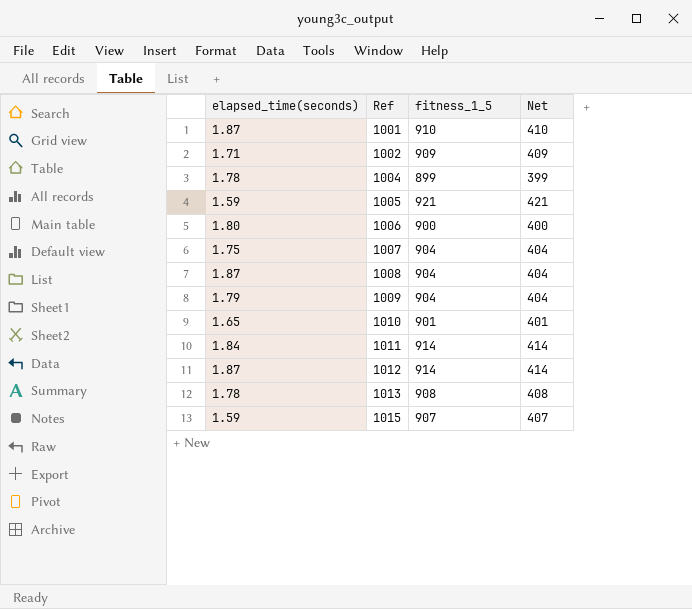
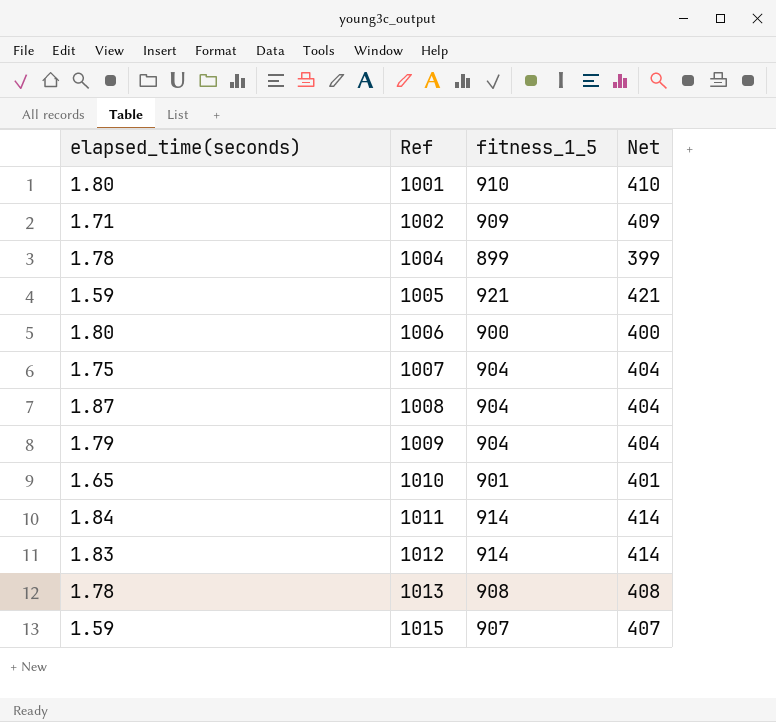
1001 | elapsed_time(seconds): 1.87 -> 1.80
1012 | elapsed_time(seconds): 1.87 -> 1.83

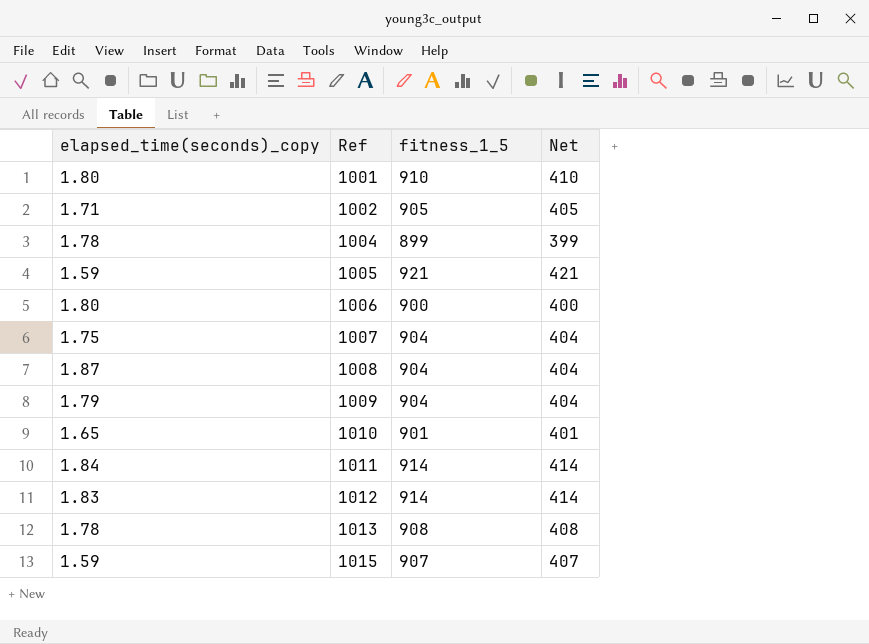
column name: elapsed_time(seconds) -> elapsed_time(seconds)_copy
1002 | fitness_1_5: 909 -> 905
1002 | Net: 409 -> 405

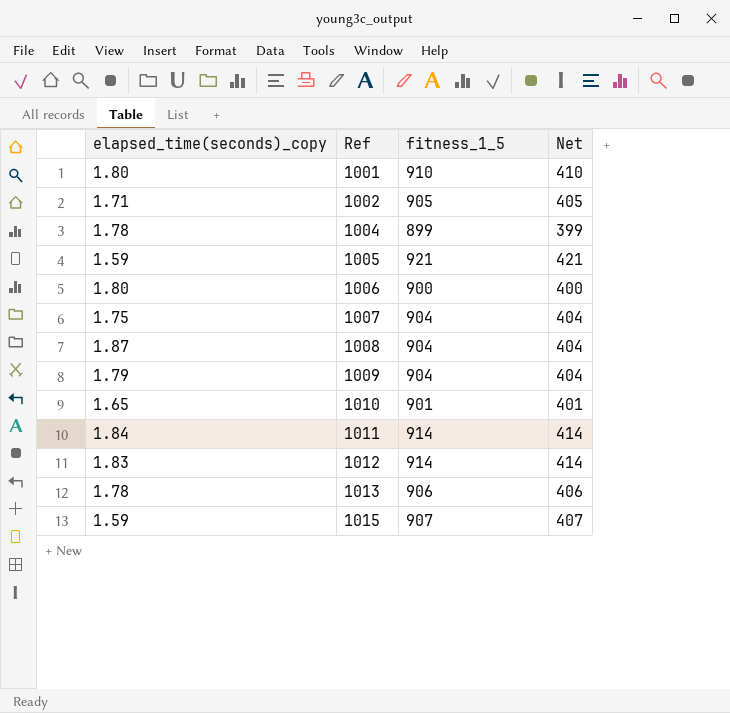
1013 | fitness_1_5: 908 -> 906
1013 | Net: 408 -> 406

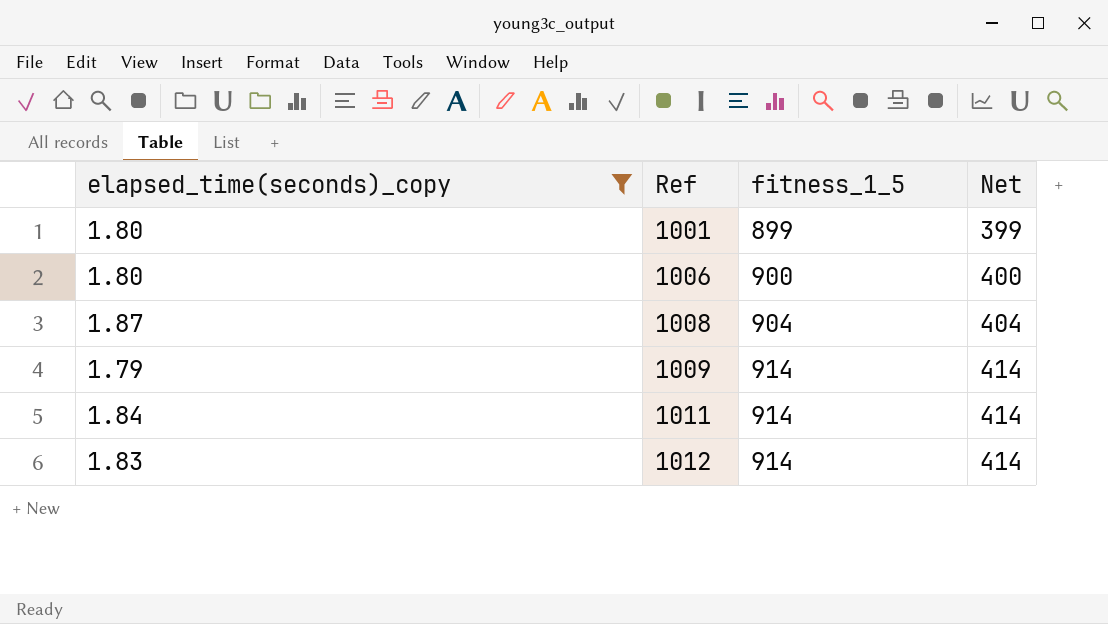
filter: none -> elapsed_time(seconds)_copy >= 1.79
1001 | fitness_1_5: 910 -> 899
1001 | Net: 410 -> 399
1009 | fitness_1_5: 904 -> 914
1009 | Net: 404 -> 414

